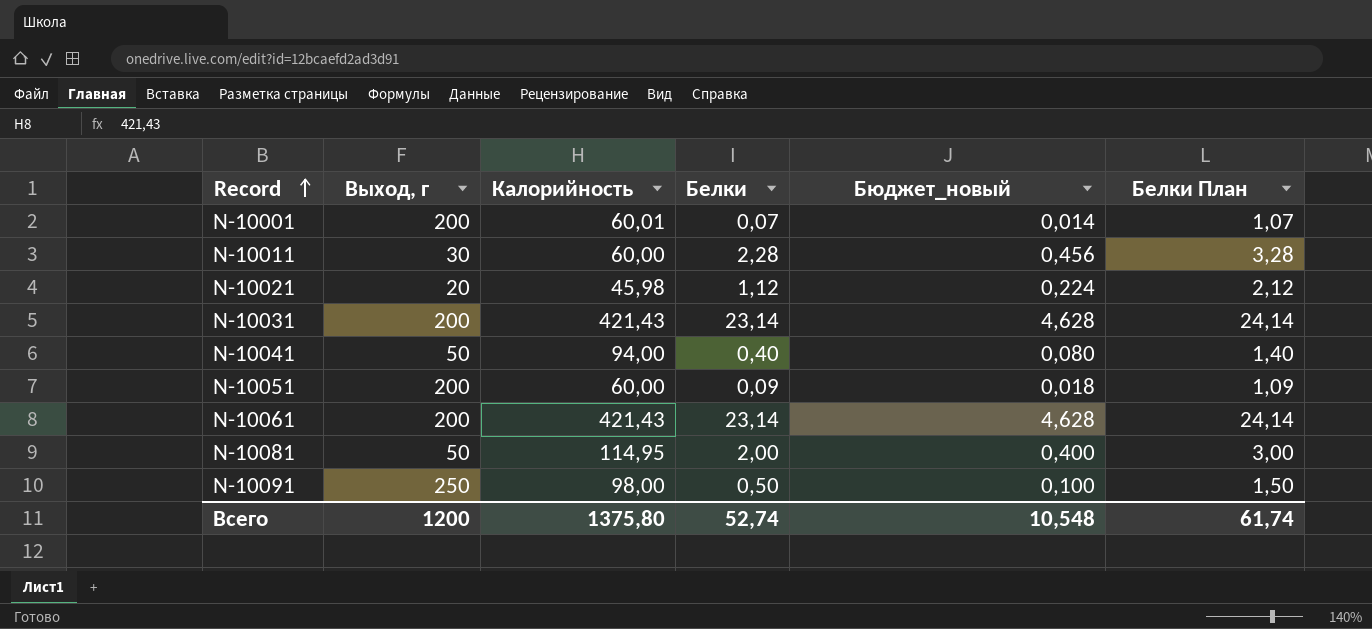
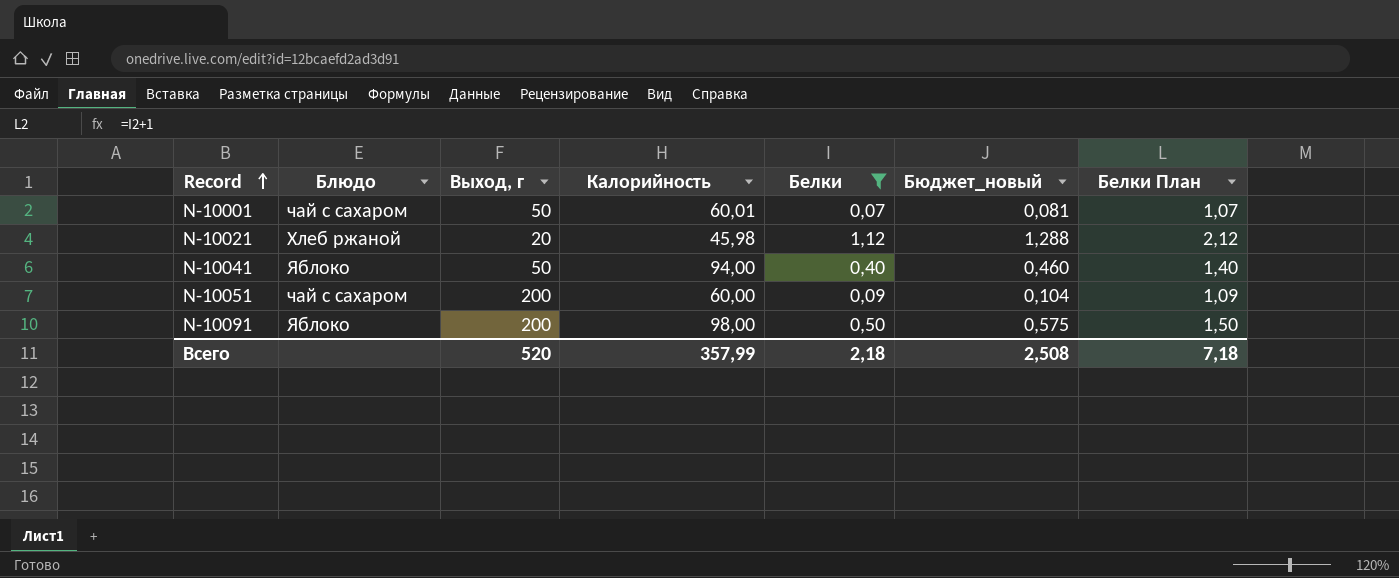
filter: none -> Белки <= 1,12
column Блюдо | position: none -> 2
column Бюджет_новый | formula: [Белки] * 0,2 -> [Белки] * 1,15
N-10001 | Выход, г: 200 -> 50
N-10091 | Выход, г: 250 -> 200
Всего | Выход, г: 1200 -> 520
Всего | Калорийность: 1375,80 -> 357,99
Всего | Белки: 52,74 -> 2,18
Всего | Бюджет_новый: 10,548 -> 2,508
Всего | Белки План: 61,74 -> 7,18

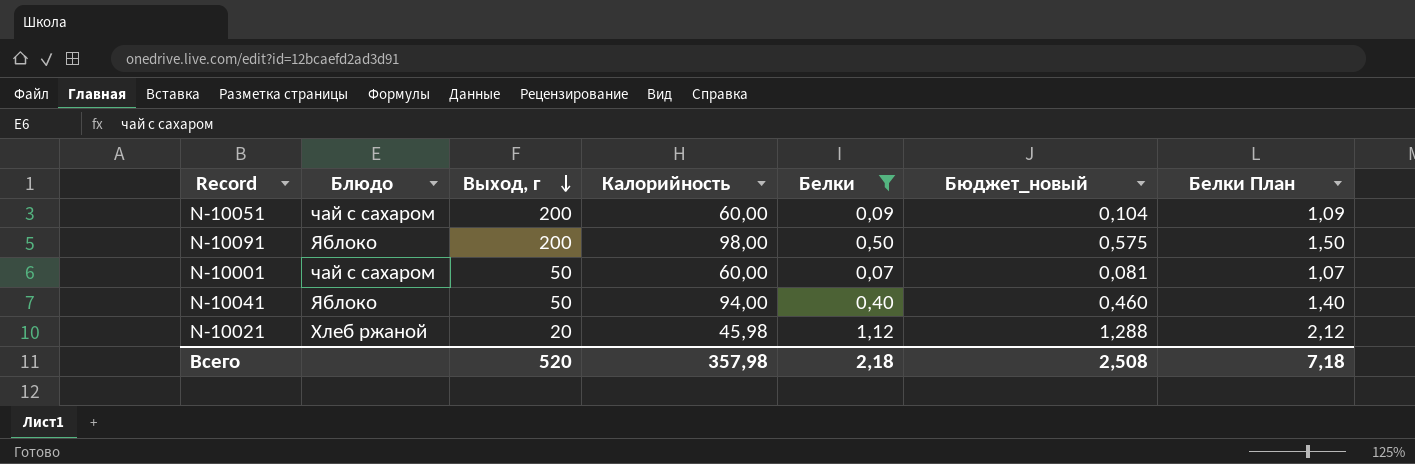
row order: Record ascending -> Выход, г descending
N-10001 | Калорийность: 60,01 -> 60,00
Всего | Калорийность: 357,99 -> 357,98

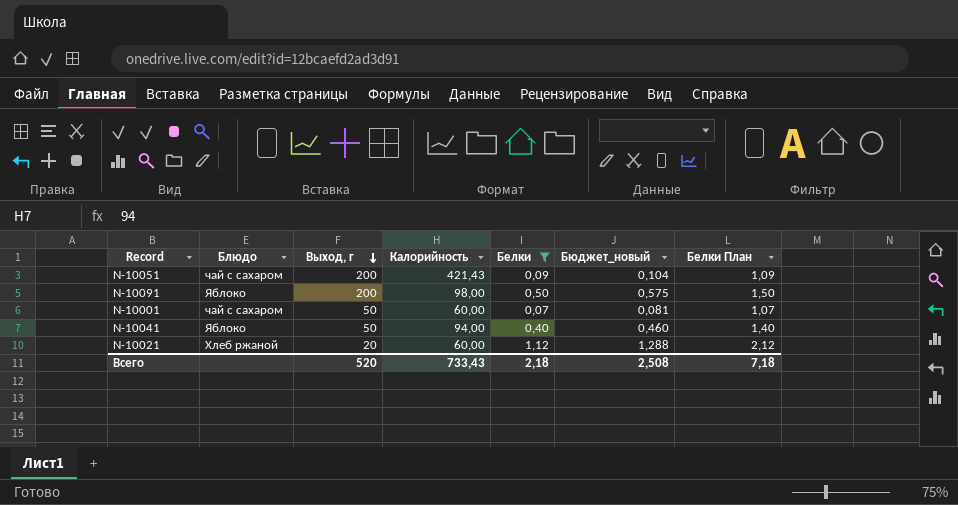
N-10051 | Калорийность: 60,00 -> 421,43
N-10021 | Калорийность: 45,98 -> 60,00
Всего | Калорийность: 357,98 -> 733,43

